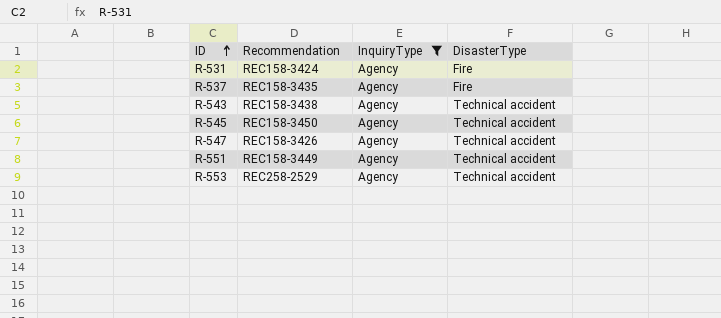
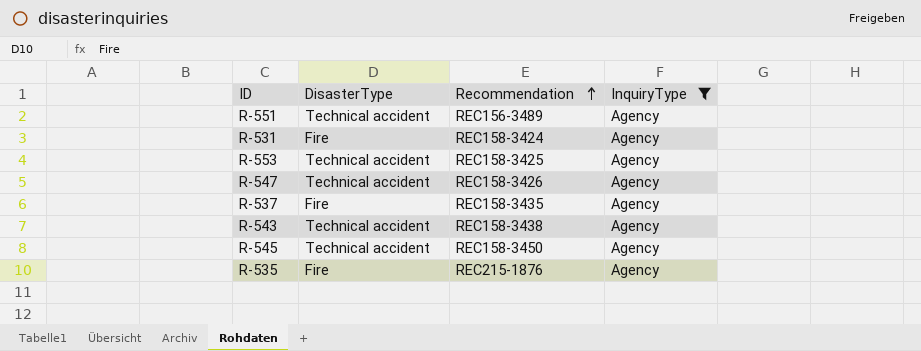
row order: ID ascending -> Recommendation ascending
column DisasterType | position: 4 -> 2
R-551 | Recommendation: REC158-3449 -> REC156-3489
R-553 | Recommendation: REC258-2529 -> REC158-3425
row R-535: none -> Fire | REC215-1876 | Agency

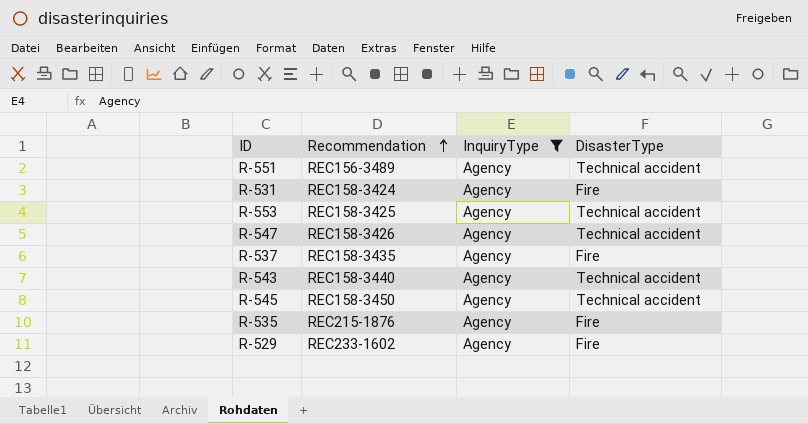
column DisasterType | position: 2 -> 4
R-543 | Recommendation: REC158-3438 -> REC158-3440
row R-529: none -> REC233-1602 | Agency | Fire

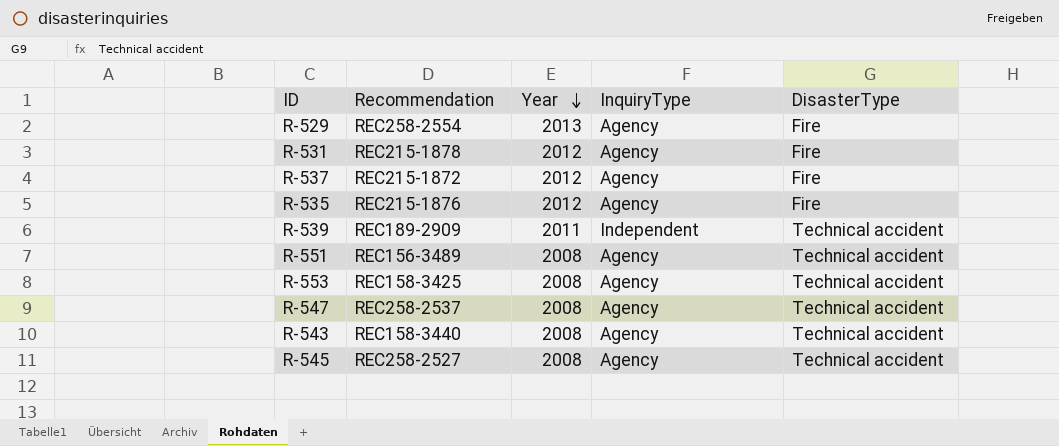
filter: InquiryType = Agency -> none
row order: Recommendation ascending -> Year descending
column Year | position: none -> 3
R-529 | Recommendation: REC233-1602 -> REC258-2554
R-531 | Recommendation: REC158-3424 -> REC215-1878
R-537 | Recommendation: REC158-3435 -> REC215-1872
R-547 | Recommendation: REC158-3426 -> REC258-2537
R-545 | Recommendation: REC158-3450 -> REC258-2527

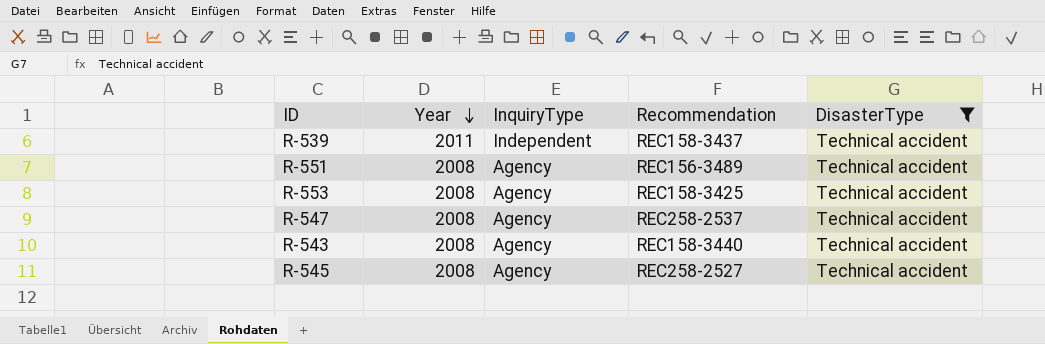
filter: none -> DisasterType = Technical accident
column Recommendation | position: 2 -> 4
R-539 | Recommendation: REC189-2909 -> REC158-3437

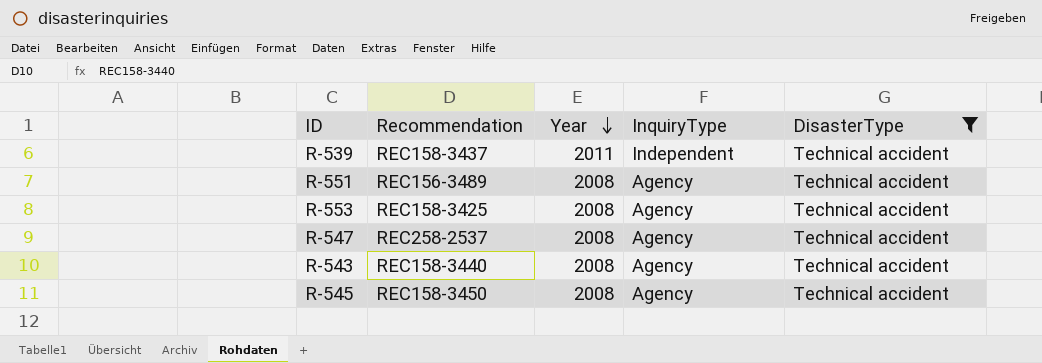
column Recommendation | position: 4 -> 2
R-545 | Recommendation: REC258-2527 -> REC158-3450

